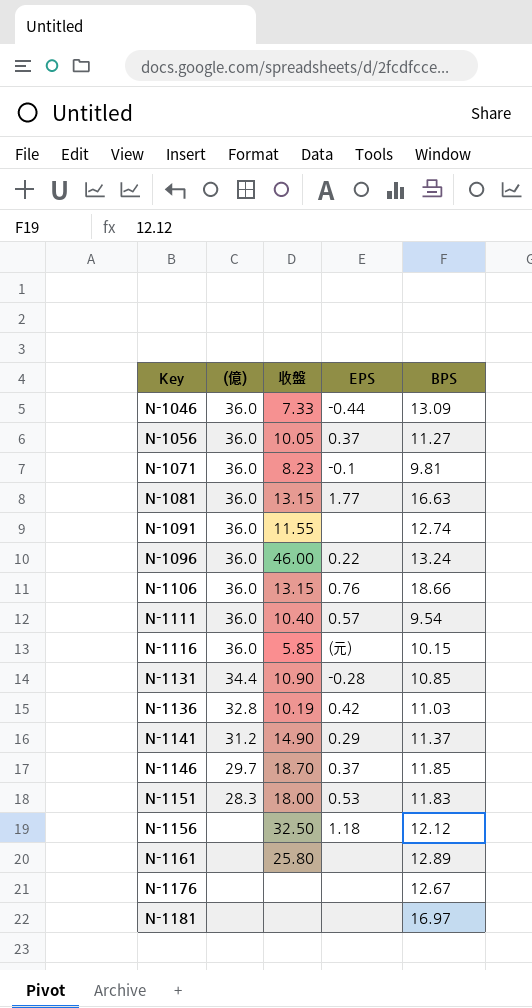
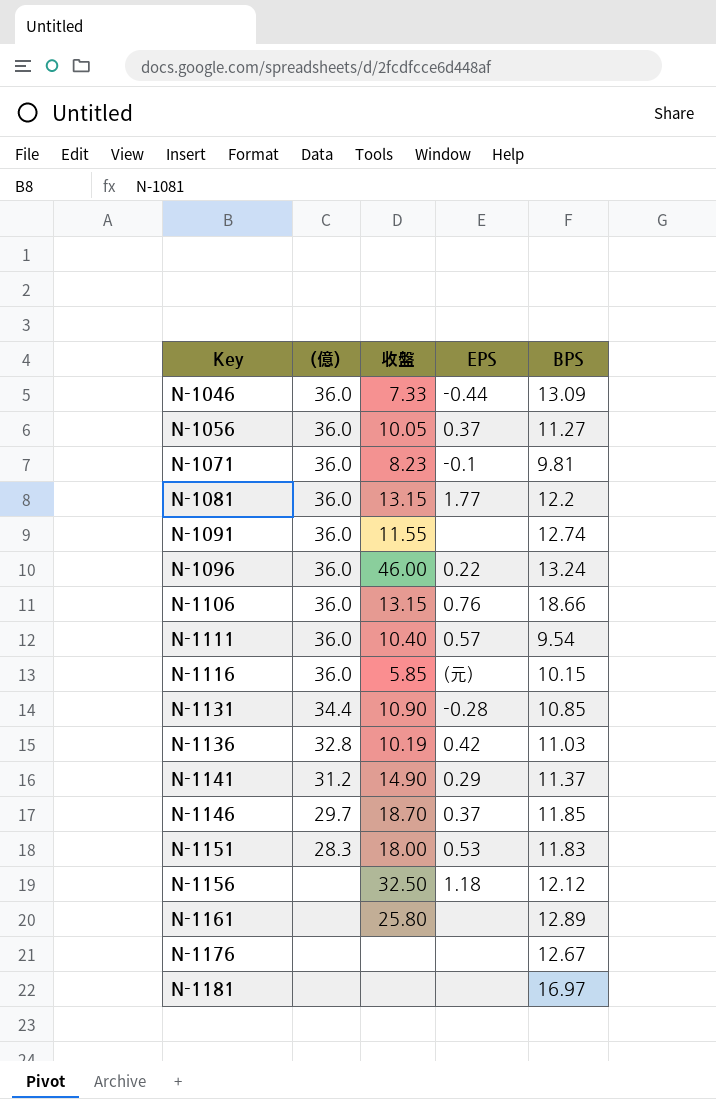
N-1081 | BPS: 16.63 -> 12.2

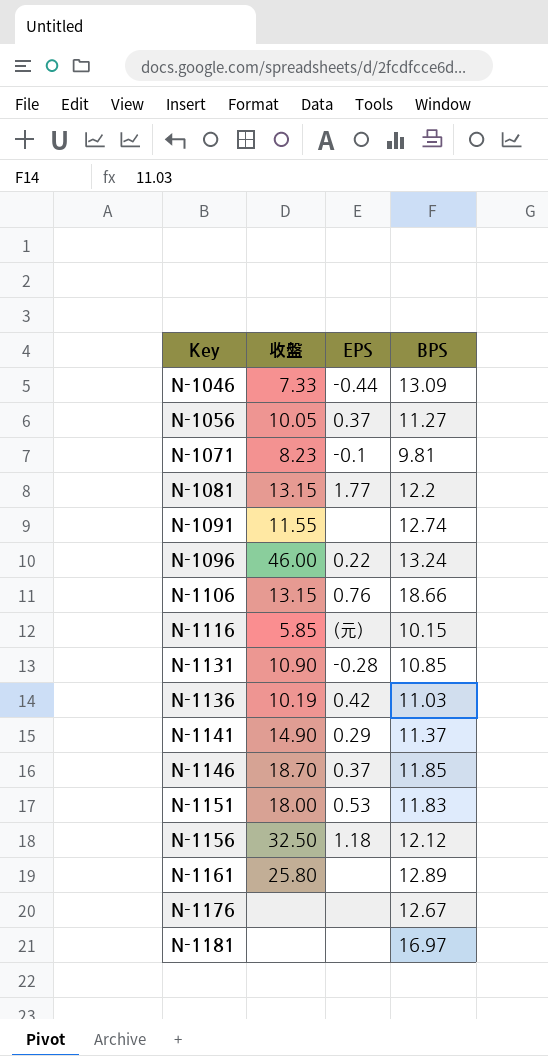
column (億) | position: 2 -> none
row N-1111: 36.0 | 10.40 | 0.57 | 9.54 -> none

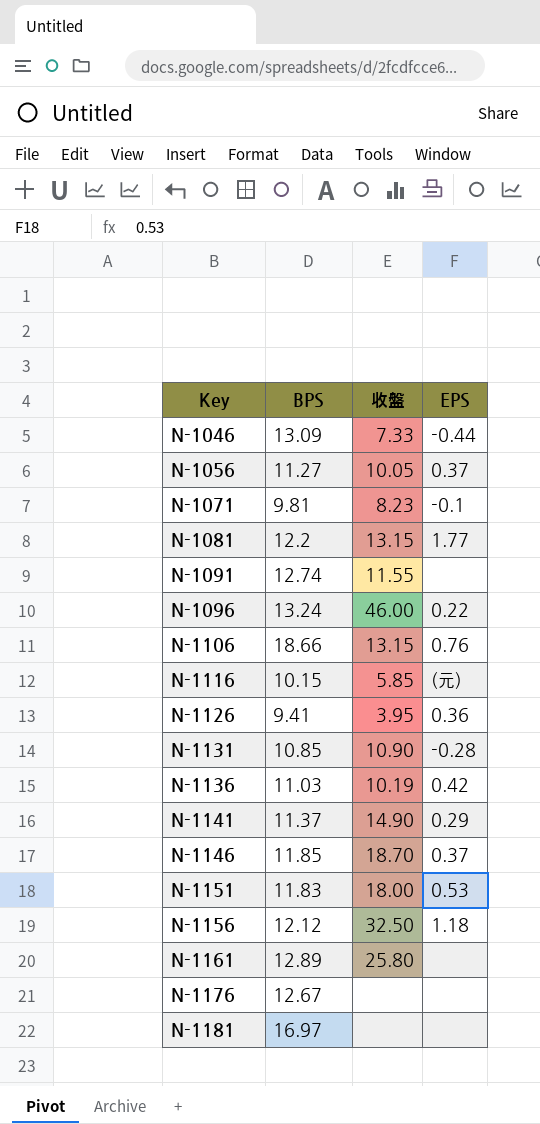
column BPS | position: 4 -> 2
row N-1126: none -> 9.41 | 3.95 | 0.36

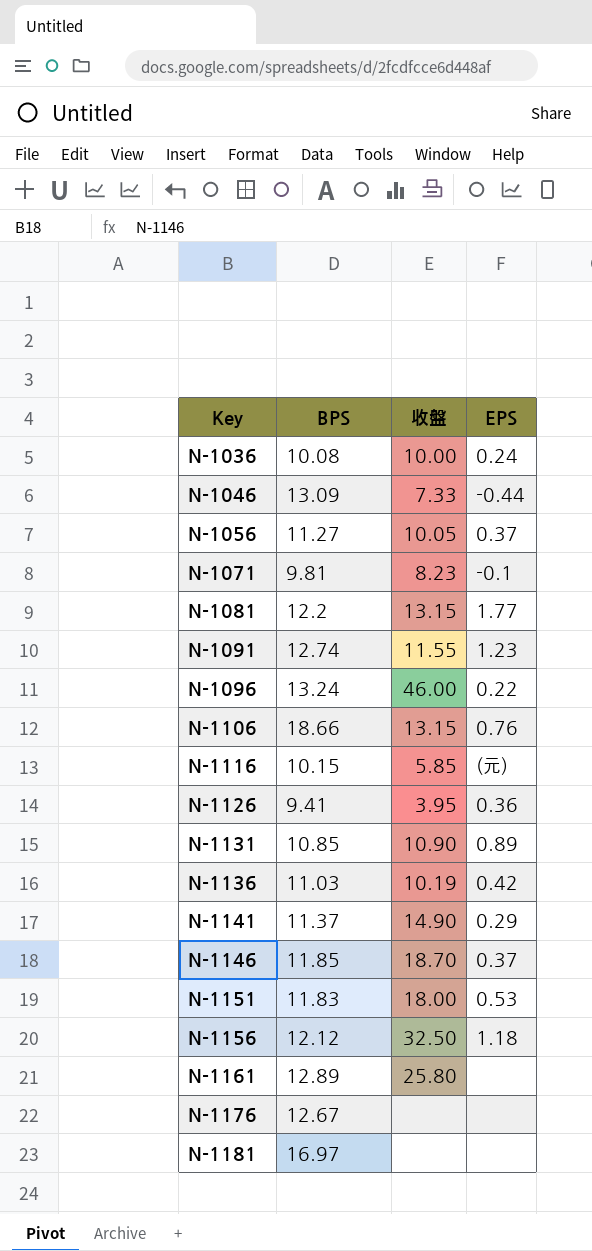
row N-1036: none -> 10.08 | 10.00 | 0.24
N-1091 | EPS: none -> 1.23
N-1131 | EPS: -0.28 -> 0.89

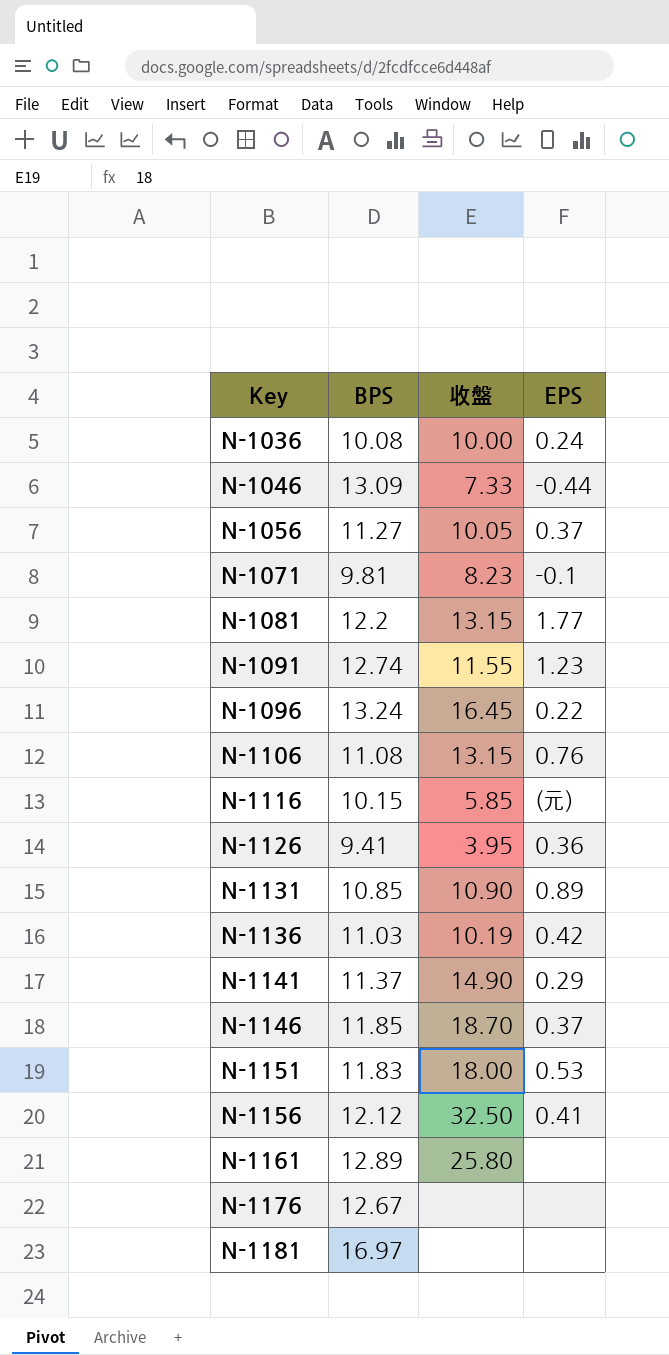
N-1096 | 收盤: 46.00 -> 16.45
N-1106 | BPS: 18.66 -> 11.08
N-1156 | EPS: 1.18 -> 0.41

